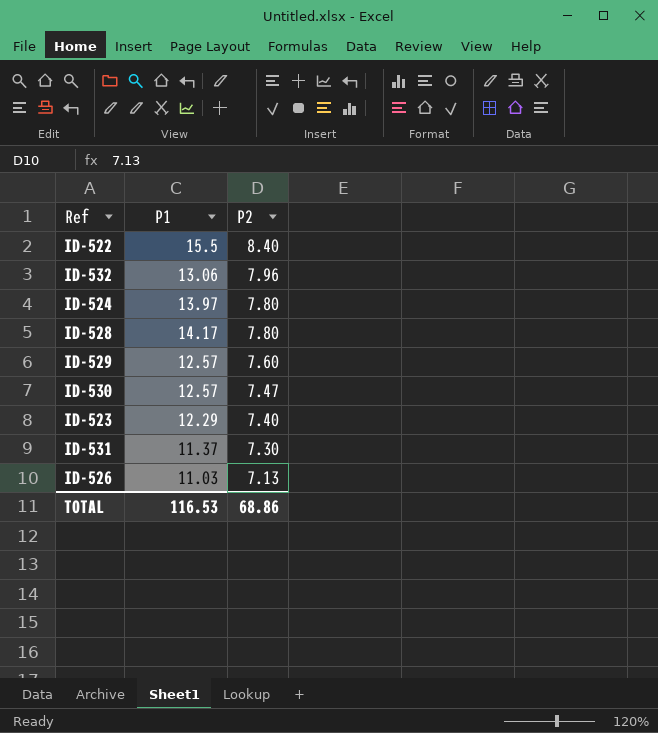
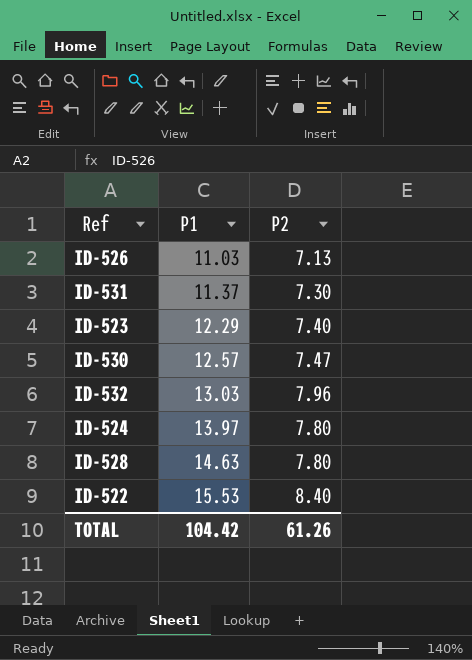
row order: P2 descending -> P1 ascending
row ID-529: 12.57 | 7.60 -> none
ID-532 | P1: 13.06 -> 13.03
ID-528 | P1: 14.17 -> 14.63
ID-522 | P1: 15.5 -> 15.53
TOTAL | P1: 116.53 -> 104.42
TOTAL | P2: 68.86 -> 61.26

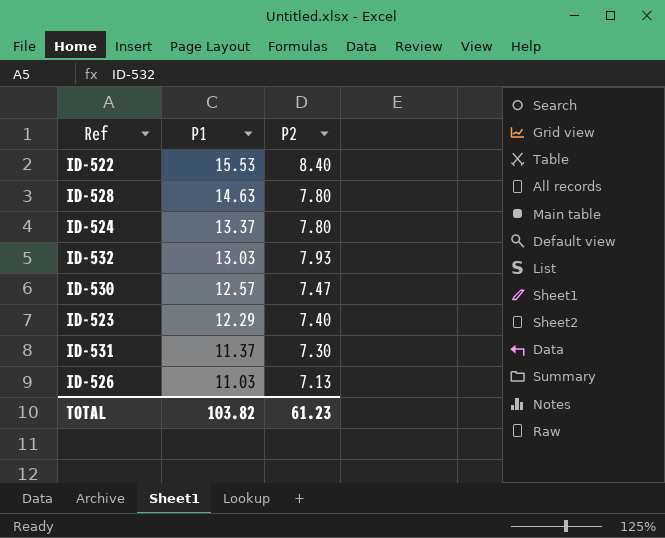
row order: P1 ascending -> P1 descending
ID-524 | P1: 13.97 -> 13.37
ID-532 | P2: 7.96 -> 7.93
TOTAL | P1: 104.42 -> 103.82
TOTAL | P2: 61.26 -> 61.23

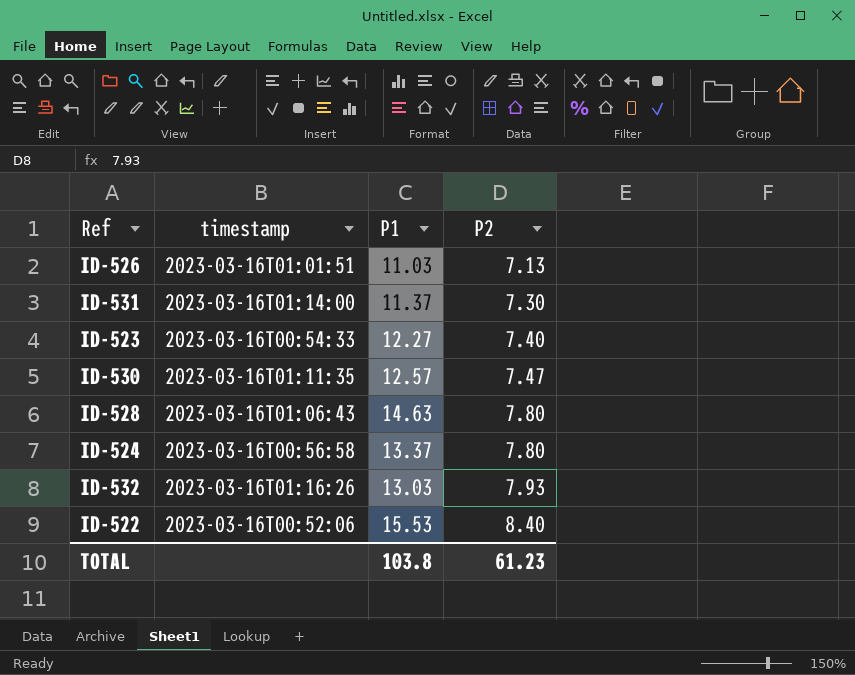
row order: P1 descending -> P2 ascending
column timestamp | position: none -> 2
ID-523 | P1: 12.29 -> 12.27
TOTAL | P1: 103.82 -> 103.8

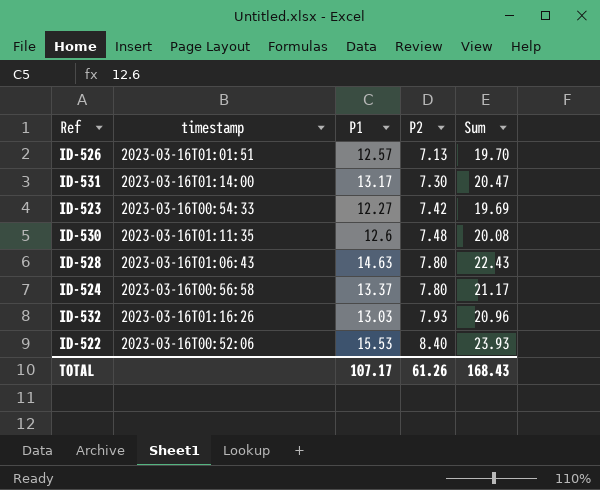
column Sum | formula: none -> [P1] + [P2]
ID-526 | P1: 11.03 -> 12.57
ID-531 | P1: 11.37 -> 13.17
ID-523 | P2: 7.40 -> 7.42
ID-530 | P1: 12.57 -> 12.6
ID-530 | P2: 7.47 -> 7.48
TOTAL | P1: 103.8 -> 107.17
TOTAL | P2: 61.23 -> 61.26

